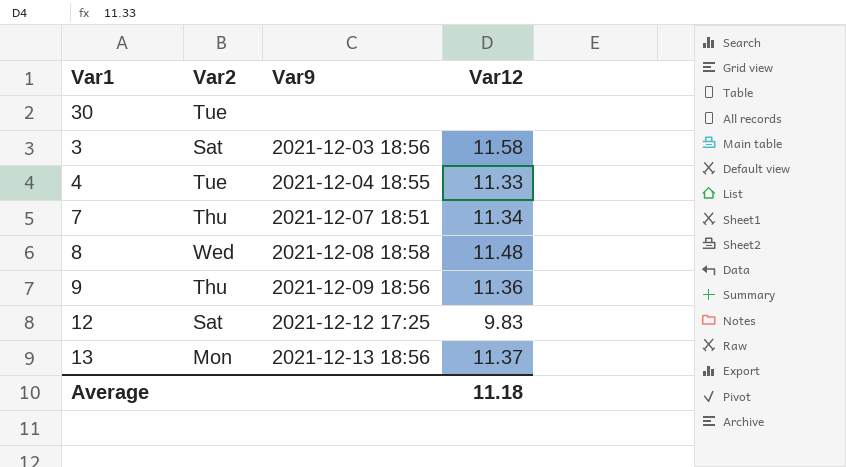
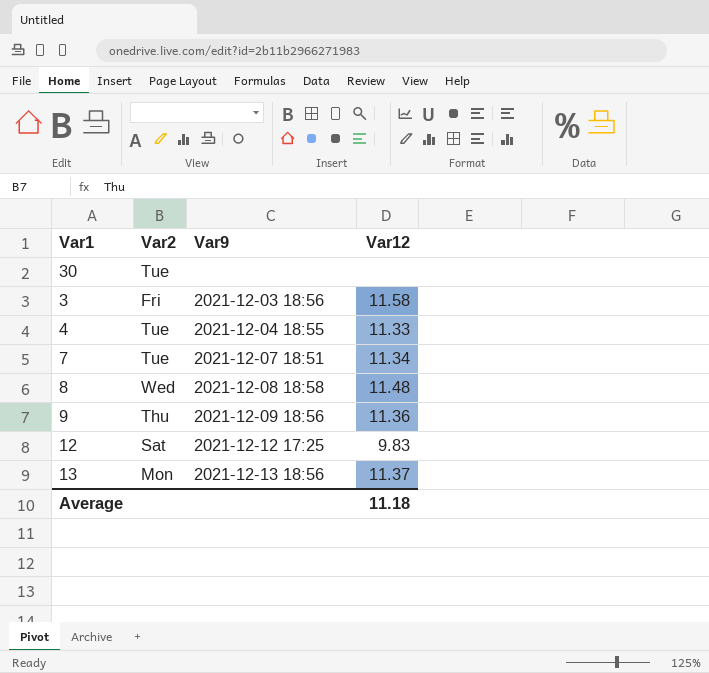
3 | Var2: Sat -> Fri
7 | Var2: Thu -> Tue

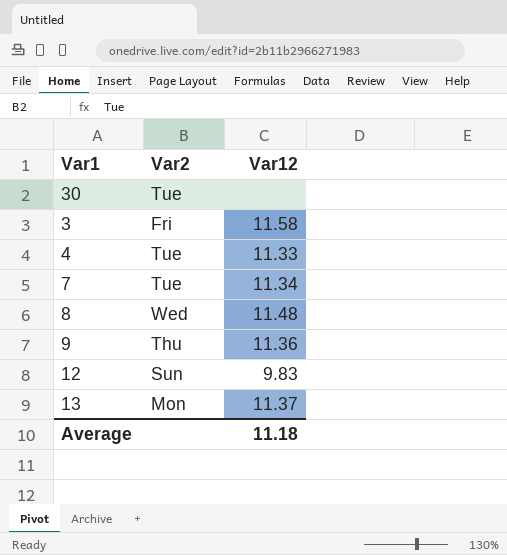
column Var9 | position: 3 -> none
12 | Var2: Sat -> Sun

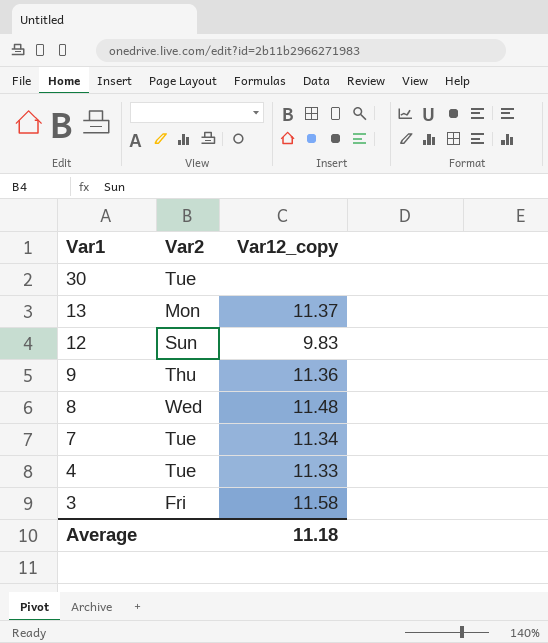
row order: none -> Var1 descending
column name: Var12 -> Var12_copy

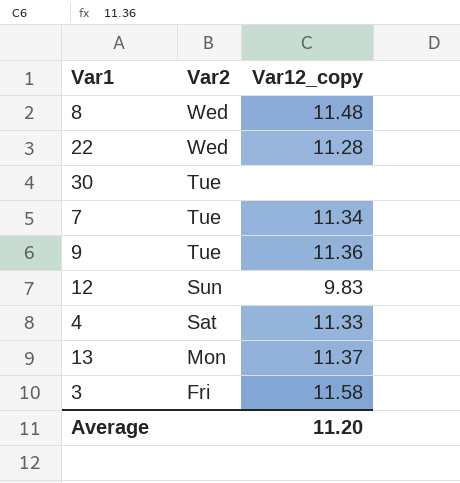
row order: Var1 descending -> Var2 descending
row 22: none -> Wed | 11.28
9 | Var2: Thu -> Tue
4 | Var2: Tue -> Sat
Average | Var12_copy: 11.18 -> 11.20

